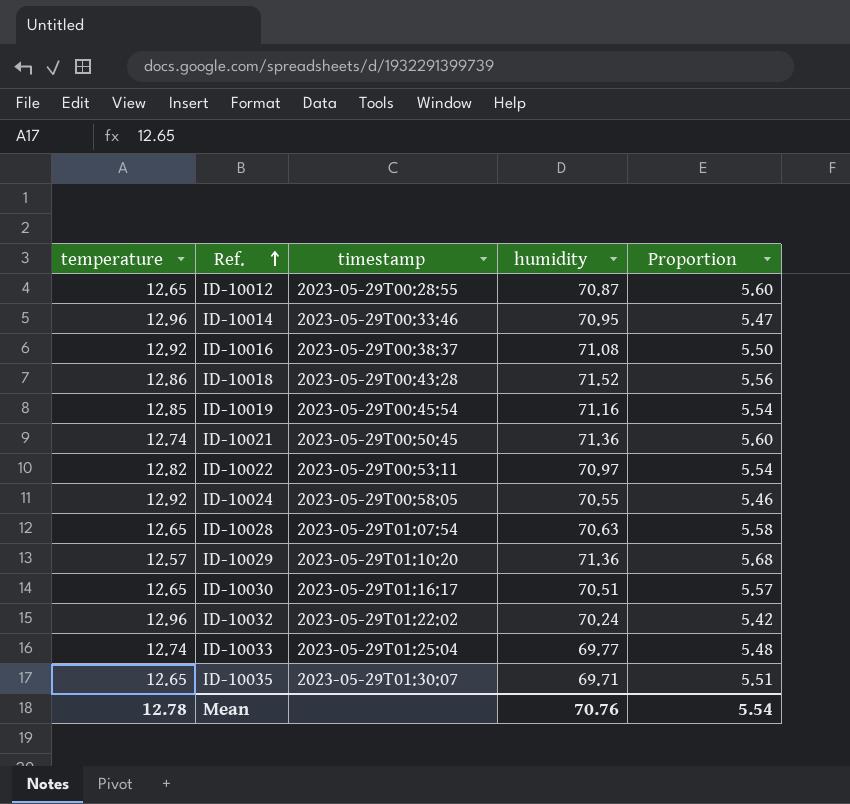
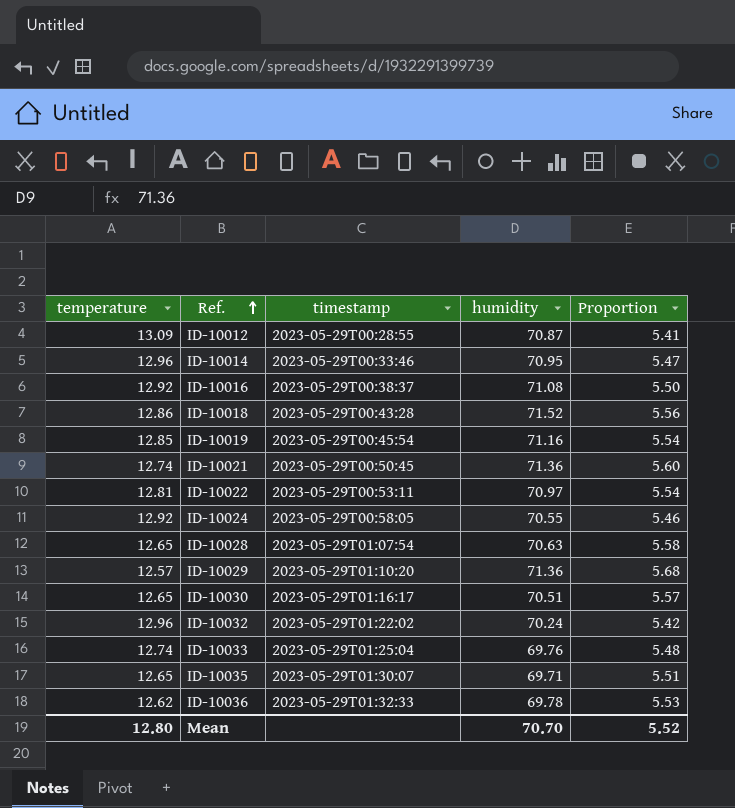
ID-10012 | temperature: 12.65 -> 13.09
ID-10012 | Proportion: 5.60 -> 5.41
ID-10022 | temperature: 12.82 -> 12.81
ID-10033 | humidity: 69.77 -> 69.76
row ID-10036: none -> 12.62 | 2023-05-29T01:32:33 | 69.78 | 5.53
Mean | temperature: 12.78 -> 12.80
Mean | humidity: 70.76 -> 70.70
Mean | Proportion: 5.54 -> 5.52

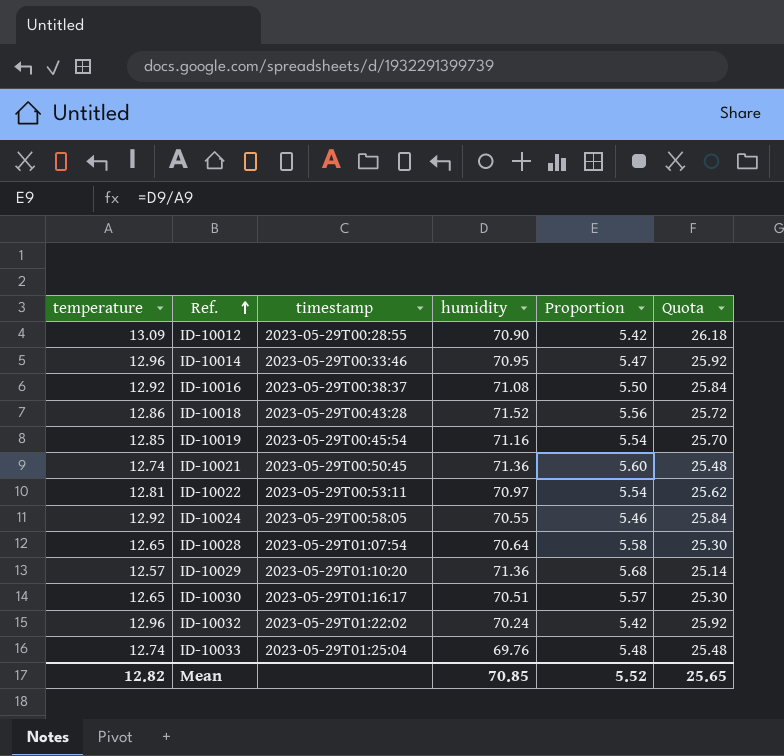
column Quota | formula: none -> [temperature] * 2
row ID-10035: 12.65 | 2023-05-29T01:30:07 | 69.71 | 5.51 -> none
row ID-10036: 12.62 | 2023-05-29T01:32:33 | 69.78 | 5.53 -> none
ID-10012 | humidity: 70.87 -> 70.90
ID-10012 | Proportion: 5.41 -> 5.42
ID-10028 | humidity: 70.63 -> 70.64
Mean | temperature: 12.80 -> 12.82
Mean | humidity: 70.70 -> 70.85

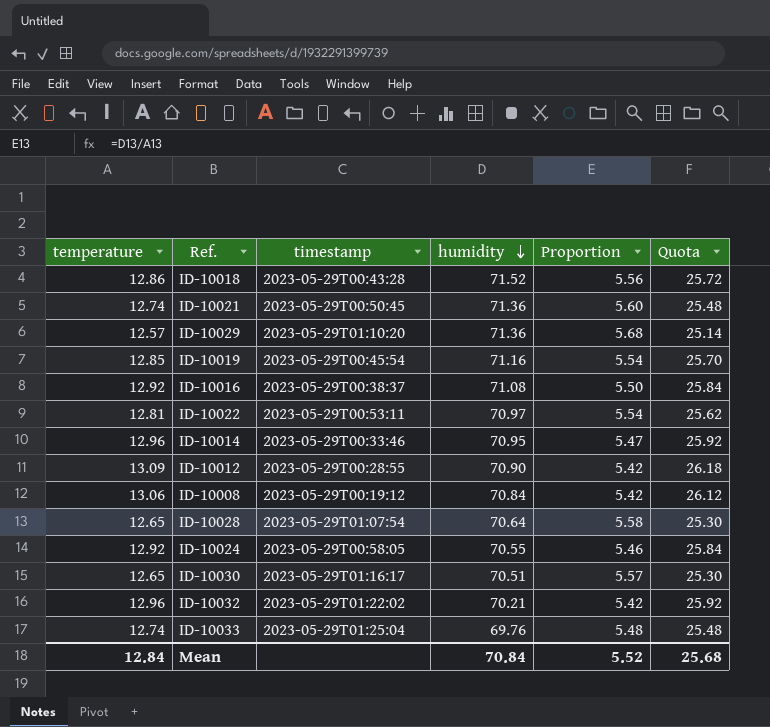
row order: Ref. ascending -> humidity descending
row ID-10008: none -> 13.06 | 2023-05-29T00:19:12 | 70.84 | 5.42 | 26.12
ID-10032 | humidity: 70.24 -> 70.21
Mean | temperature: 12.82 -> 12.84
Mean | humidity: 70.85 -> 70.84
Mean | Quota: 25.65 -> 25.68

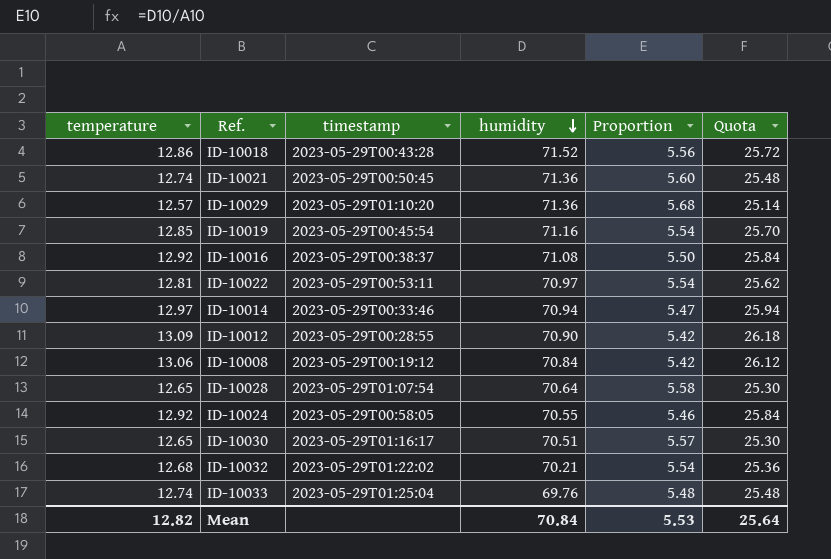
ID-10014 | temperature: 12.96 -> 12.97
ID-10014 | humidity: 70.95 -> 70.94
ID-10014 | Quota: 25.92 -> 25.94
ID-10032 | temperature: 12.96 -> 12.68
ID-10032 | Proportion: 5.42 -> 5.54
ID-10032 | Quota: 25.92 -> 25.36
Mean | temperature: 12.84 -> 12.82
Mean | Proportion: 5.52 -> 5.53
Mean | Quota: 25.68 -> 25.64

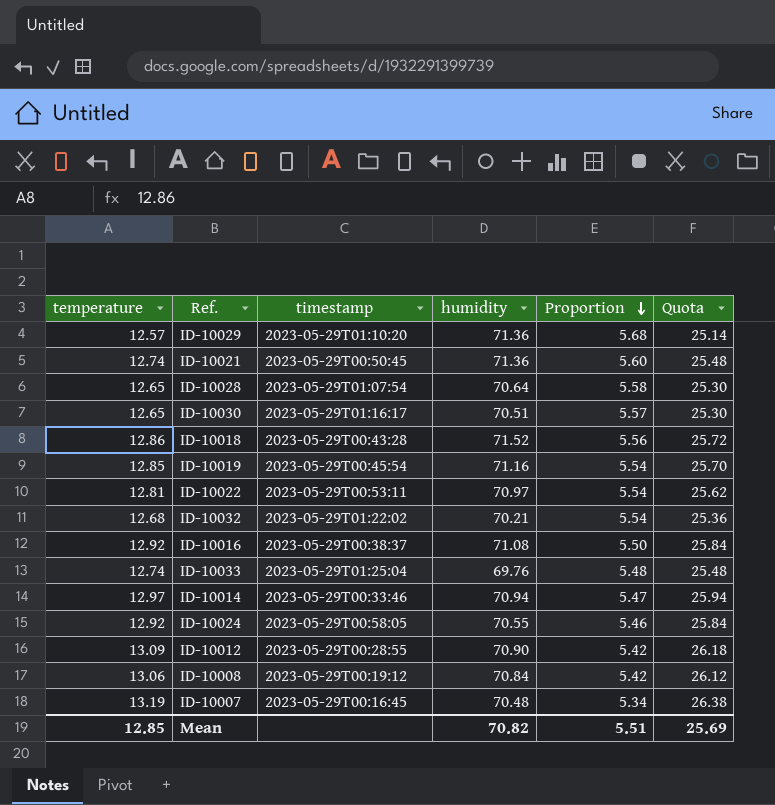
row order: humidity descending -> Proportion descending
row ID-10007: none -> 13.19 | 2023-05-29T00:16:45 | 70.48 | 5.34 | 26.38
Mean | temperature: 12.82 -> 12.85
Mean | humidity: 70.84 -> 70.82
Mean | Proportion: 5.53 -> 5.51
Mean | Quota: 25.64 -> 25.69

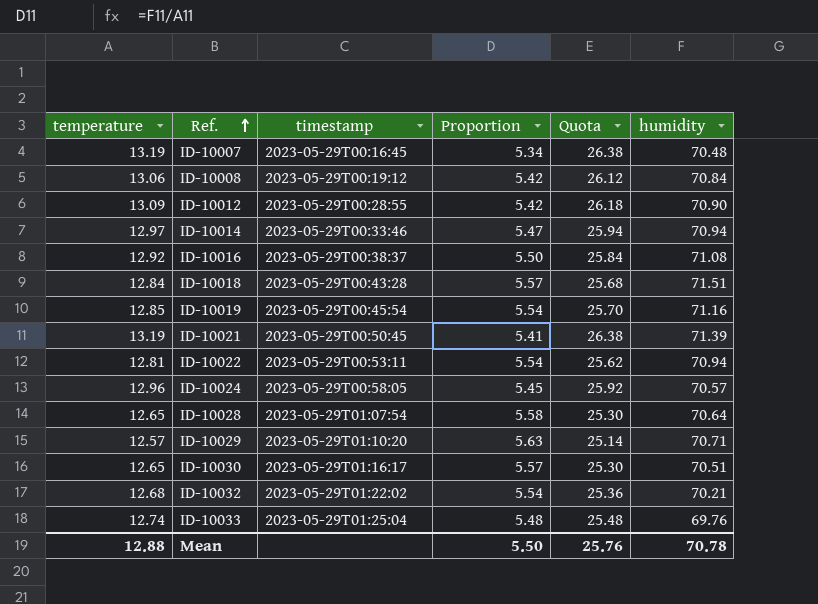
row order: Proportion descending -> Ref. ascending
column humidity | position: 4 -> 6
ID-10018 | temperature: 12.86 -> 12.84
ID-10018 | Proportion: 5.56 -> 5.57
ID-10018 | Quota: 25.72 -> 25.68
ID-10018 | humidity: 71.52 -> 71.51
ID-10021 | temperature: 12.74 -> 13.19
ID-10021 | Proportion: 5.60 -> 5.41
ID-10021 | Quota: 25.48 -> 26.38
ID-10021 | humidity: 71.36 -> 71.39
ID-10022 | humidity: 70.97 -> 70.94
ID-10024 | temperature: 12.92 -> 12.96
ID-10024 | Proportion: 5.46 -> 5.45
ID-10024 | Quota: 25.84 -> 25.92
ID-10024 | humidity: 70.55 -> 70.57
ID-10029 | Proportion: 5.68 -> 5.63
ID-10029 | humidity: 71.36 -> 70.71
Mean | temperature: 12.85 -> 12.88
Mean | Proportion: 5.51 -> 5.50
Mean | Quota: 25.69 -> 25.76
Mean | humidity: 70.82 -> 70.78

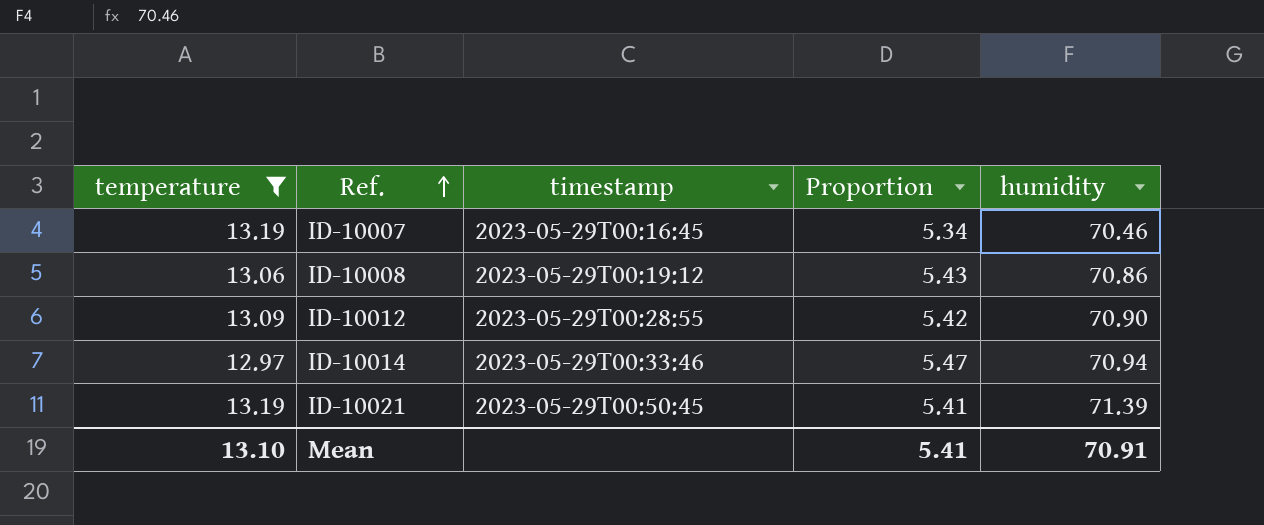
filter: none -> temperature >= 12.97
column Quota | formula: [temperature] * 2 -> none
ID-10007 | humidity: 70.48 -> 70.46
ID-10008 | Proportion: 5.42 -> 5.43
ID-10008 | humidity: 70.84 -> 70.86
Mean | temperature: 12.88 -> 13.10
Mean | Proportion: 5.50 -> 5.41
Mean | humidity: 70.78 -> 70.91

